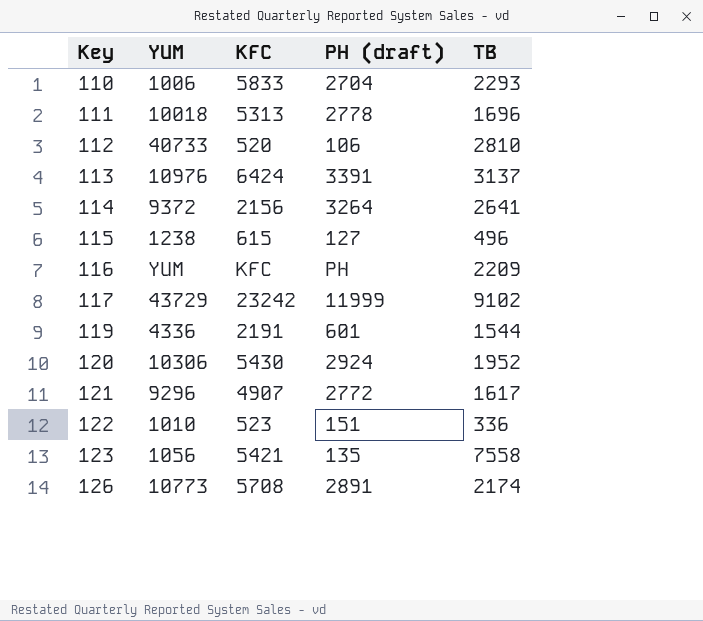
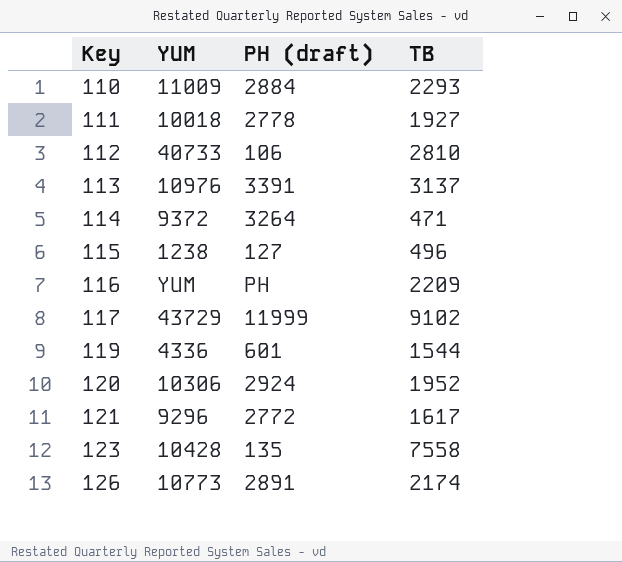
column KFC | position: 3 -> none
row 122: 1010 | 523 | 151 | 336 -> none
110 | YUM: 1006 -> 11009
110 | PH (draft): 2704 -> 2884
111 | TB: 1696 -> 1927
114 | TB: 2641 -> 471
123 | YUM: 1056 -> 10428

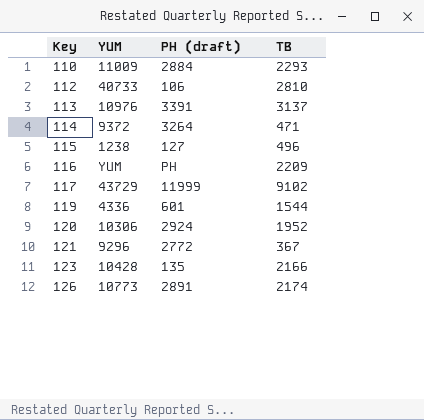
row 111: 10018 | 2778 | 1927 -> none
121 | TB: 1617 -> 367
123 | TB: 7558 -> 2166

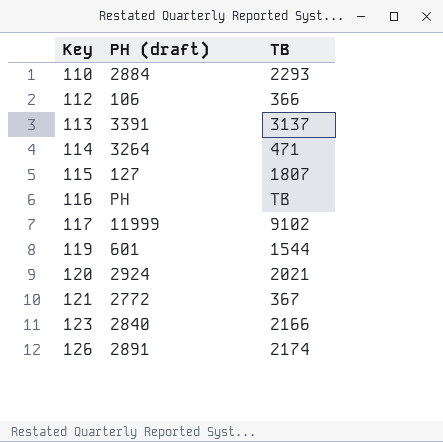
column YUM | position: 2 -> none
112 | TB: 2810 -> 366
115 | TB: 496 -> 1807
116 | TB: 2209 -> TB
120 | TB: 1952 -> 2021
123 | PH (draft): 135 -> 2840

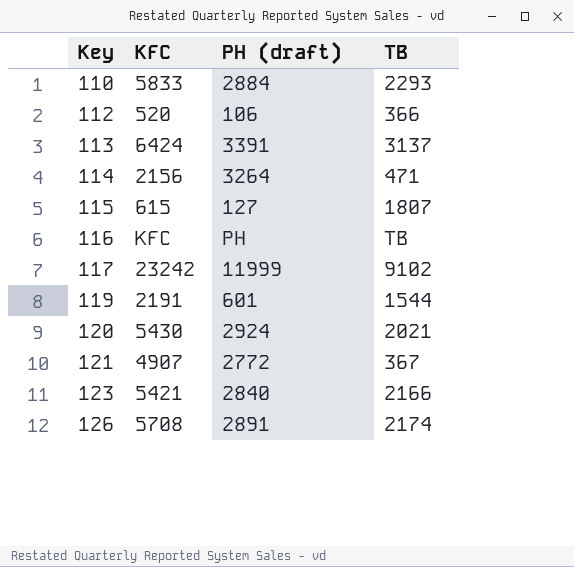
column KFC | position: none -> 2

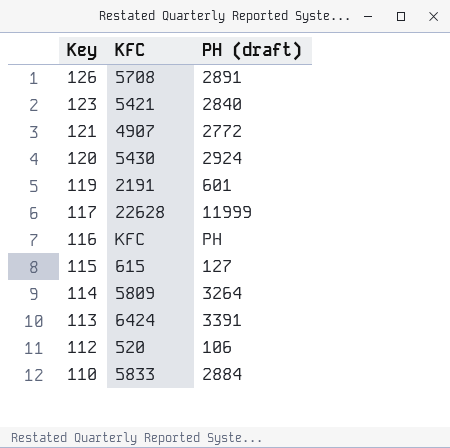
row order: Key ascending -> Key descending
column TB | position: 4 -> none
117 | KFC: 23242 -> 22628
114 | KFC: 2156 -> 5809

